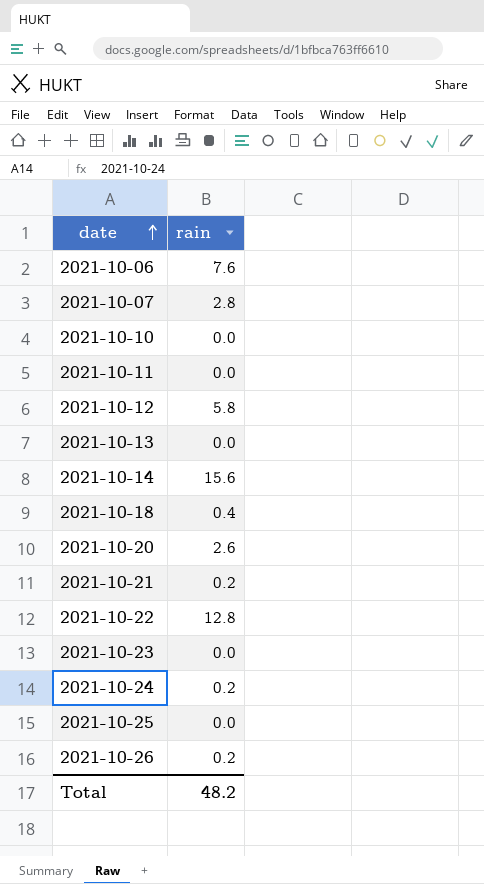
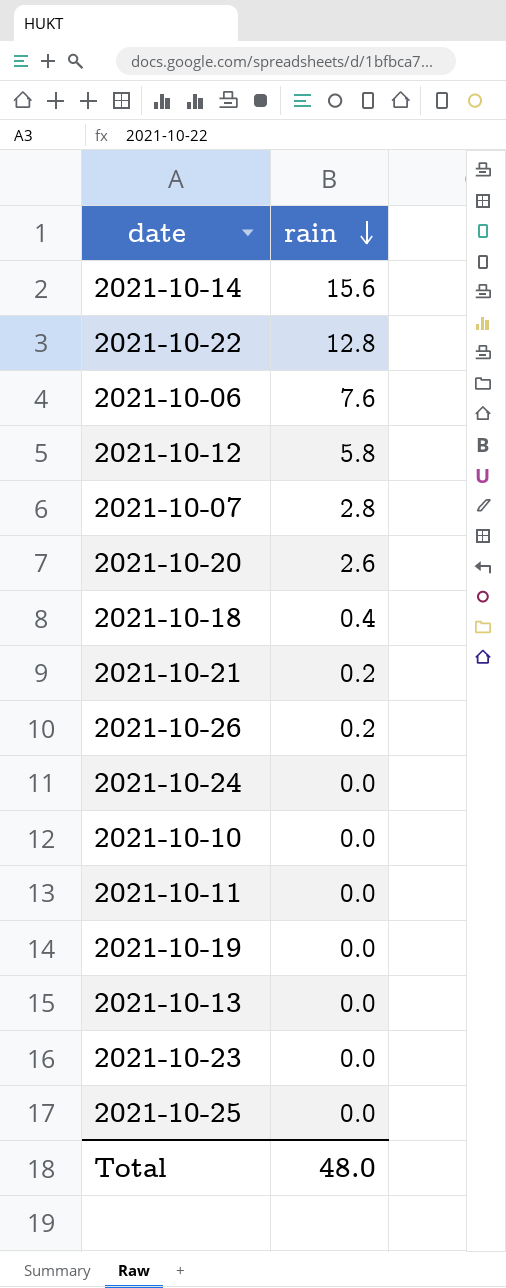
row order: date ascending -> rain descending
2021-10-24 | rain: 0.2 -> 0.0
row 2021-10-19: none -> 0.0
Total | rain: 48.2 -> 48.0

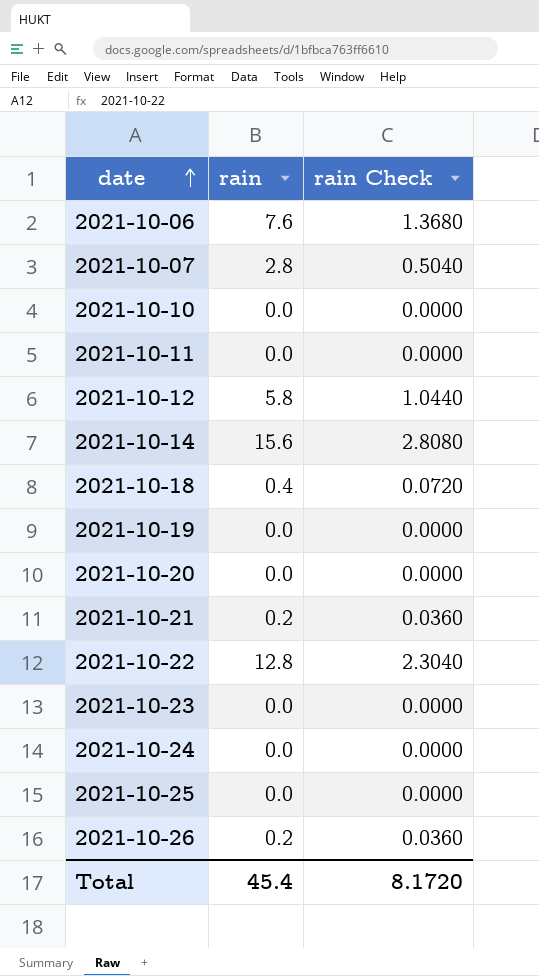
row order: rain descending -> date ascending
column rain Check | formula: none -> [rain] * 0.18
row 2021-10-13: 0.0 -> none
2021-10-20 | rain: 2.6 -> 0.0
Total | rain: 48.0 -> 45.4

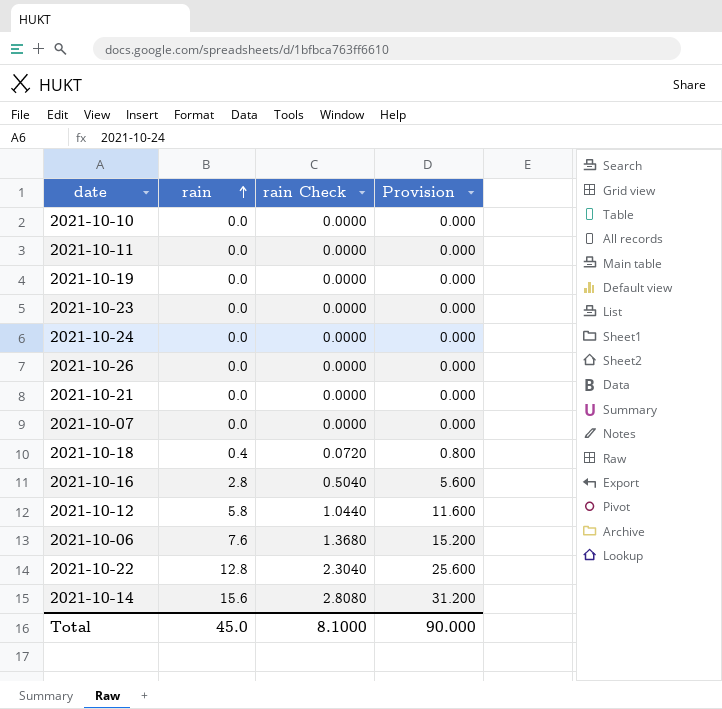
row order: date ascending -> rain ascending
column Provision | formula: none -> [rain] * 2
row 2021-10-20: 0.0 | 0.0000 -> none
row 2021-10-25: 0.0 | 0.0000 -> none
2021-10-26 | rain: 0.2 -> 0.0
2021-10-26 | rain Check: 0.0360 -> 0.0000
2021-10-21 | rain: 0.2 -> 0.0
2021-10-21 | rain Check: 0.0360 -> 0.0000
2021-10-07 | rain: 2.8 -> 0.0
2021-10-07 | rain Check: 0.5040 -> 0.0000
row 2021-10-16: none -> 2.8 | 0.5040 | 5.600
Total | rain: 45.4 -> 45.0
Total | rain Check: 8.1720 -> 8.1000

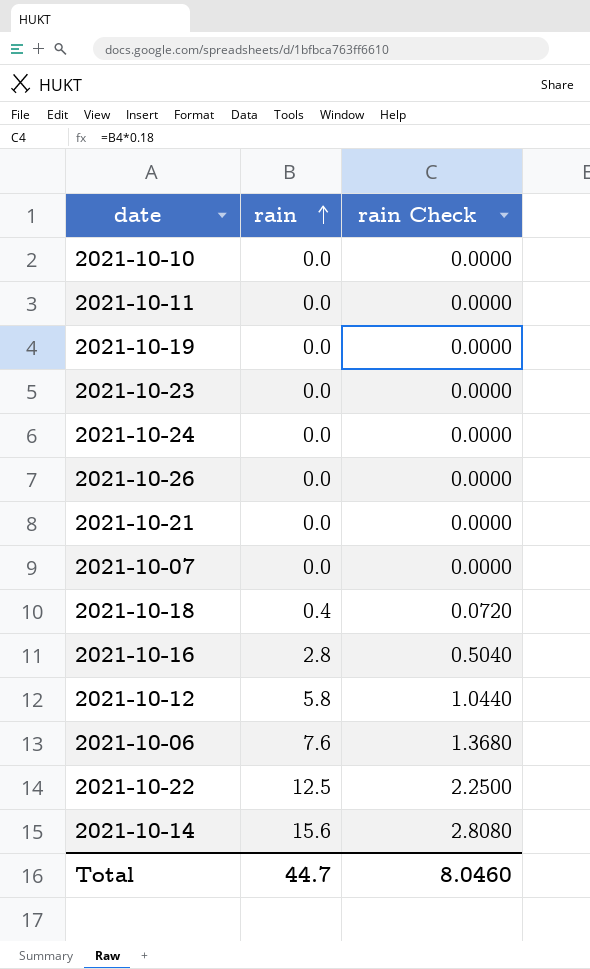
column Provision | formula: [rain] * 2 -> none
2021-10-22 | rain: 12.8 -> 12.5
2021-10-22 | rain Check: 2.3040 -> 2.2500
Total | rain: 45.0 -> 44.7
Total | rain Check: 8.1000 -> 8.0460

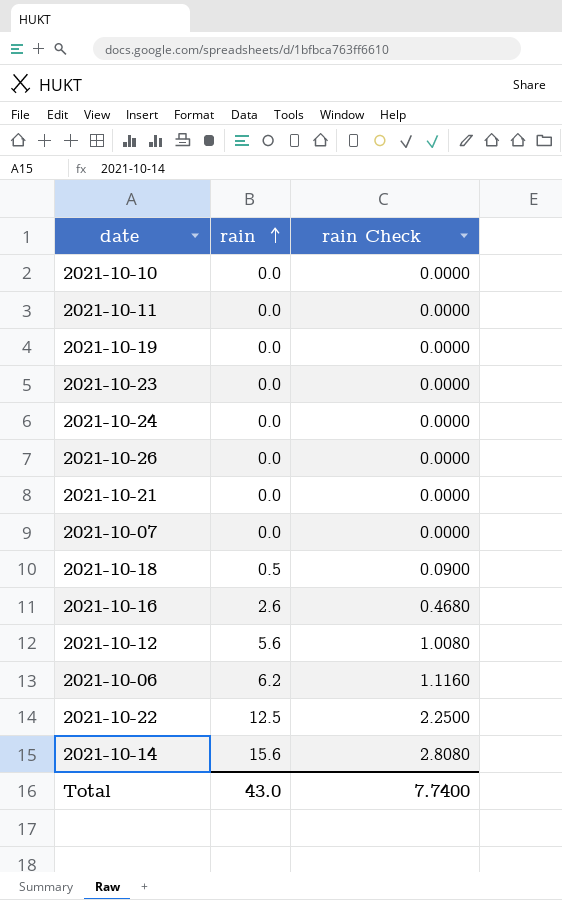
2021-10-18 | rain: 0.4 -> 0.5
2021-10-18 | rain Check: 0.0720 -> 0.0900
2021-10-16 | rain: 2.8 -> 2.6
2021-10-16 | rain Check: 0.5040 -> 0.4680
2021-10-12 | rain: 5.8 -> 5.6
2021-10-12 | rain Check: 1.0440 -> 1.0080
2021-10-06 | rain: 7.6 -> 6.2
2021-10-06 | rain Check: 1.3680 -> 1.1160
Total | rain: 44.7 -> 43.0
Total | rain Check: 8.0460 -> 7.7400

